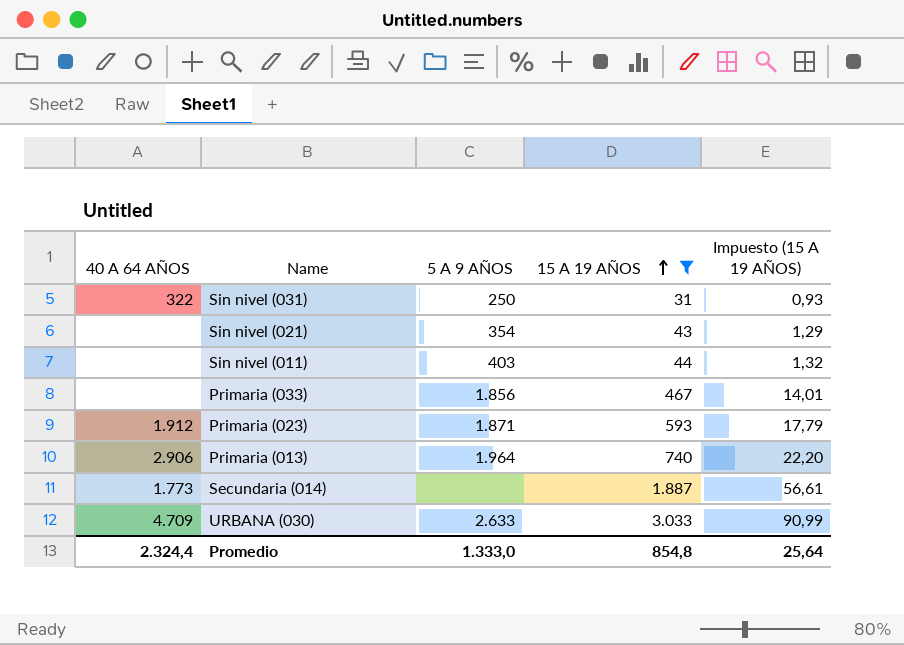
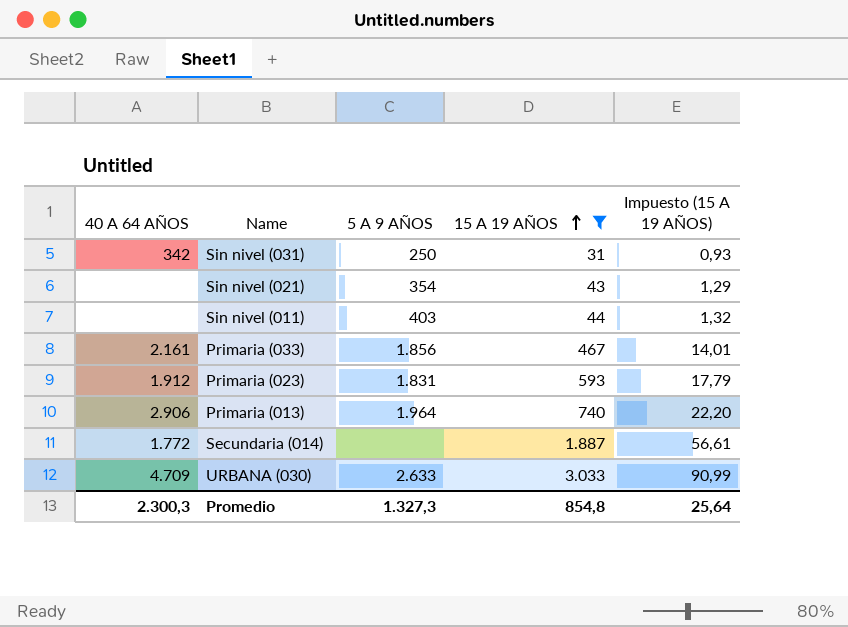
Sin nivel (031) | 40 A 64 AÑOS: 322 -> 342
Primaria (033) | 40 A 64 AÑOS: none -> 2.161
Primaria (023) | 5 A 9 AÑOS: 1.871 -> 1.831
Secundaria (014) | 40 A 64 AÑOS: 1.773 -> 1.772
Promedio | 40 A 64 AÑOS: 2.324,4 -> 2.300,3
Promedio | 5 A 9 AÑOS: 1.333,0 -> 1.327,3

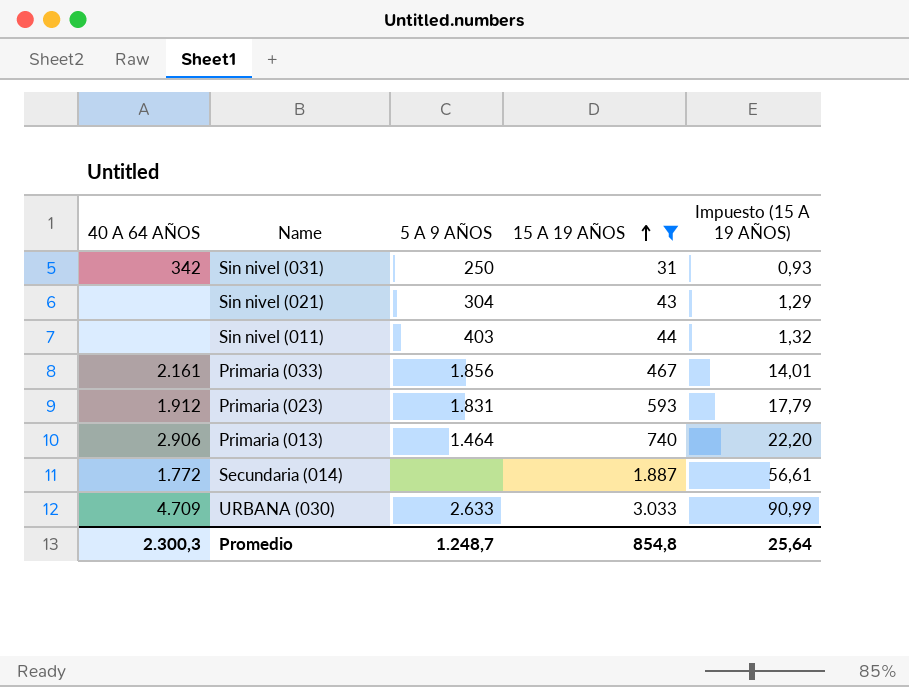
Sin nivel (021) | 5 A 9 AÑOS: 354 -> 304
Primaria (013) | 5 A 9 AÑOS: 1.964 -> 1.464
Promedio | 5 A 9 AÑOS: 1.327,3 -> 1.248,7

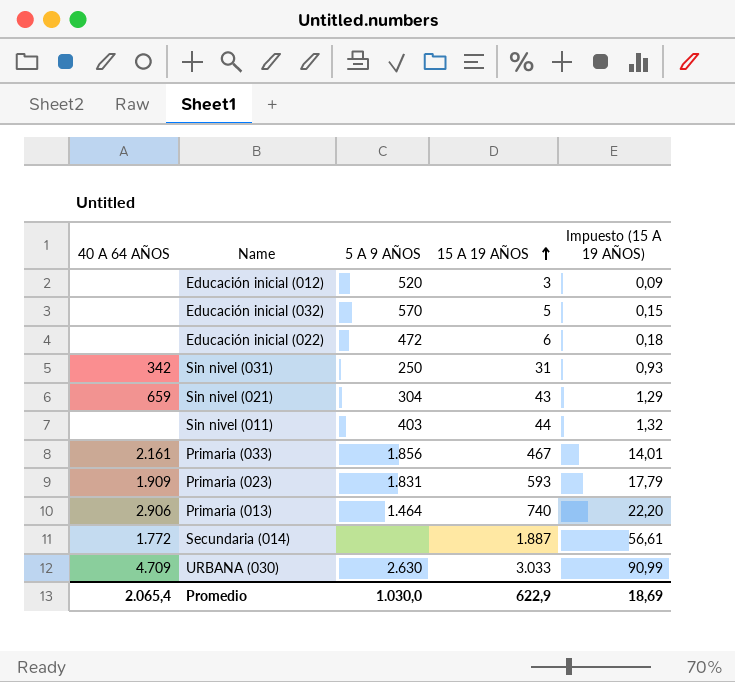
filter: 15 A 19 AÑOS >= 31 -> none
Sin nivel (021) | 40 A 64 AÑOS: none -> 659
Primaria (023) | 40 A 64 AÑOS: 1.912 -> 1.909
URBANA (030) | 5 A 9 AÑOS: 2.633 -> 2.630
Promedio | 40 A 64 AÑOS: 2.300,3 -> 2.065,4
Promedio | 5 A 9 AÑOS: 1.248,7 -> 1.030,0
Promedio | 15 A 19 AÑOS: 854,8 -> 622,9
Promedio | Impuesto (15 A 19 AÑOS): 25,64 -> 18,69

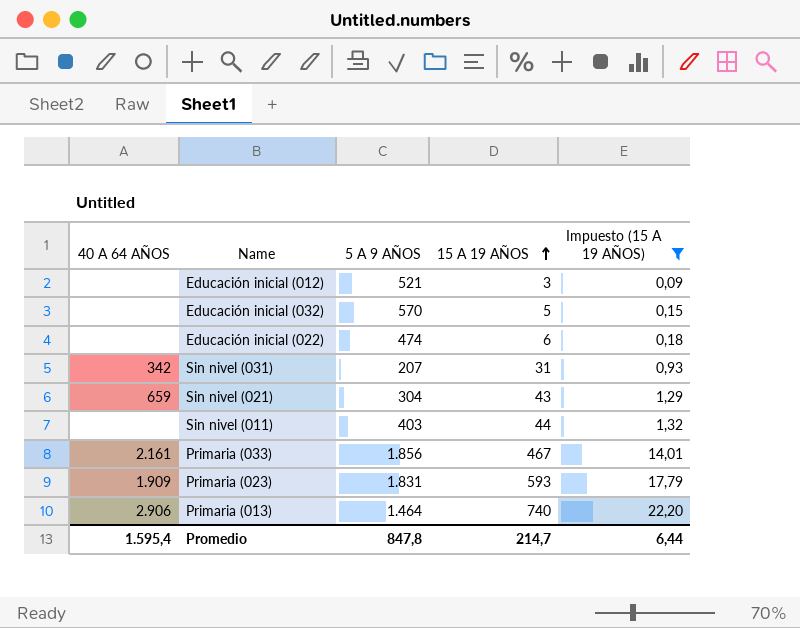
filter: none -> Impuesto (15 A 19 AÑOS) <= 22,20
Educación inicial (012) | 5 A 9 AÑOS: 520 -> 521
Educación inicial (022) | 5 A 9 AÑOS: 472 -> 474
Sin nivel (031) | 5 A 9 AÑOS: 250 -> 207
Promedio | 40 A 64 AÑOS: 2.065,4 -> 1.595,4
Promedio | 5 A 9 AÑOS: 1.030,0 -> 847,8
Promedio | 15 A 19 AÑOS: 622,9 -> 214,7
Promedio | Impuesto (15 A 19 AÑOS): 18,69 -> 6,44

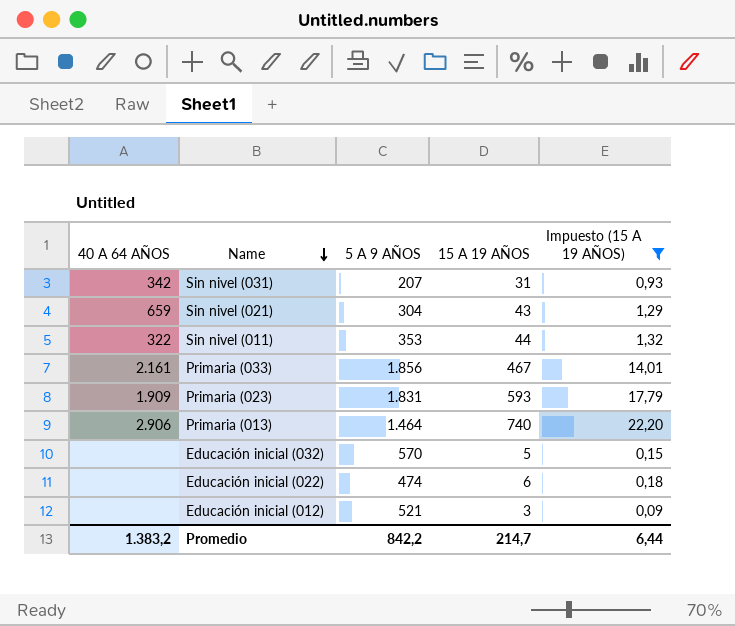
row order: 15 A 19 AÑOS ascending -> Name descending
Sin nivel (011) | 40 A 64 AÑOS: none -> 322
Sin nivel (011) | 5 A 9 AÑOS: 403 -> 353
Promedio | 40 A 64 AÑOS: 1.595,4 -> 1.383,2
Promedio | 5 A 9 AÑOS: 847,8 -> 842,2

